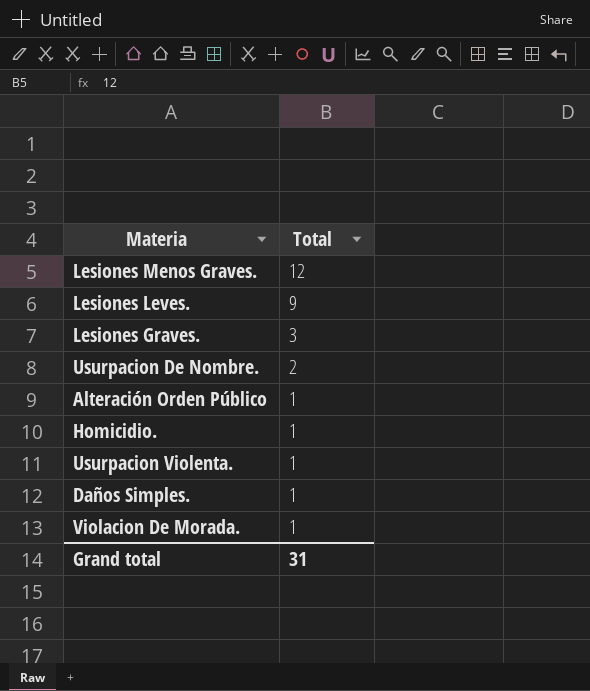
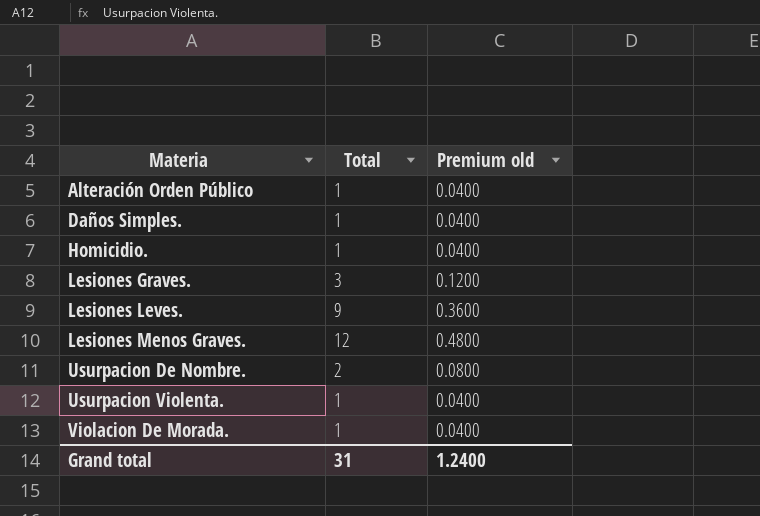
row order: Total descending -> Materia ascending
column Premium old | formula: none -> [Total] * 0.04

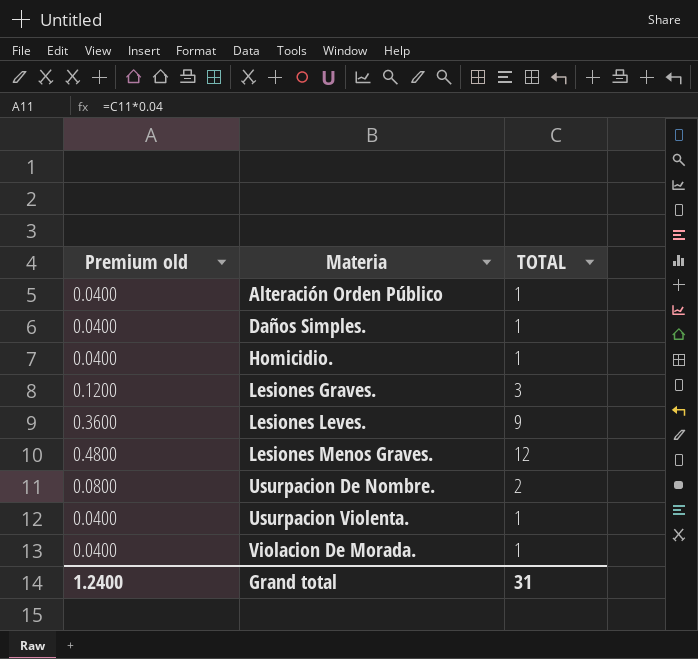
column Premium old | position: 3 -> 1
column name: Total -> TOTAL

